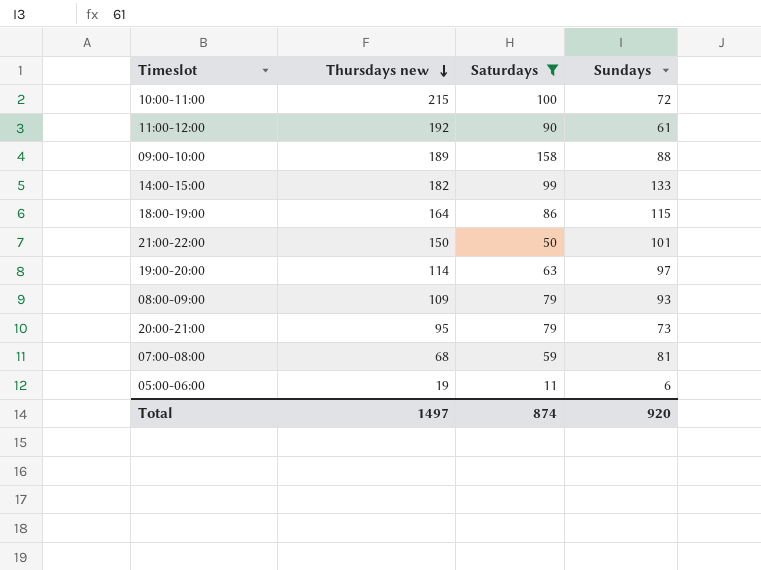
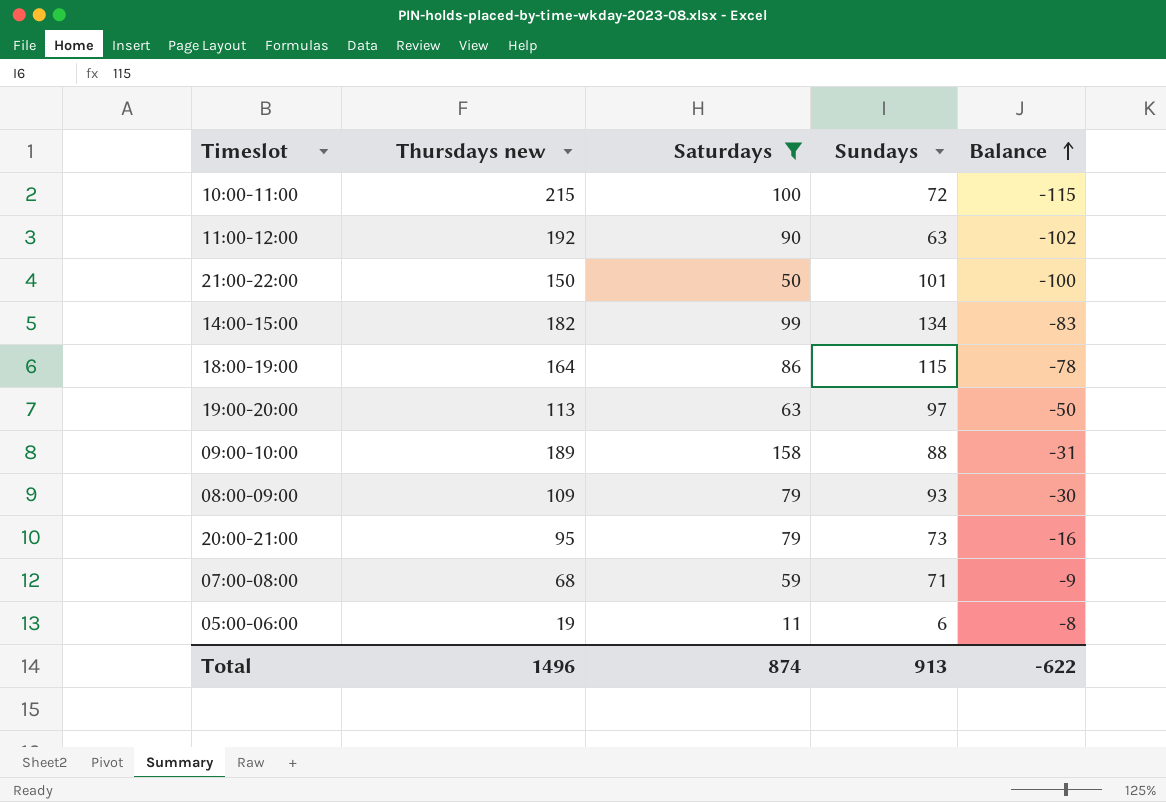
row order: Thursdays new descending -> Balance ascending
column Balance | formula: none -> [Saturdays] - [Thursdays new]
11:00-12:00 | Sundays: 61 -> 63
14:00-15:00 | Sundays: 133 -> 134
19:00-20:00 | Thursdays new: 114 -> 113
07:00-08:00 | Sundays: 81 -> 71
Total | Thursdays new: 1497 -> 1496
Total | Sundays: 920 -> 913

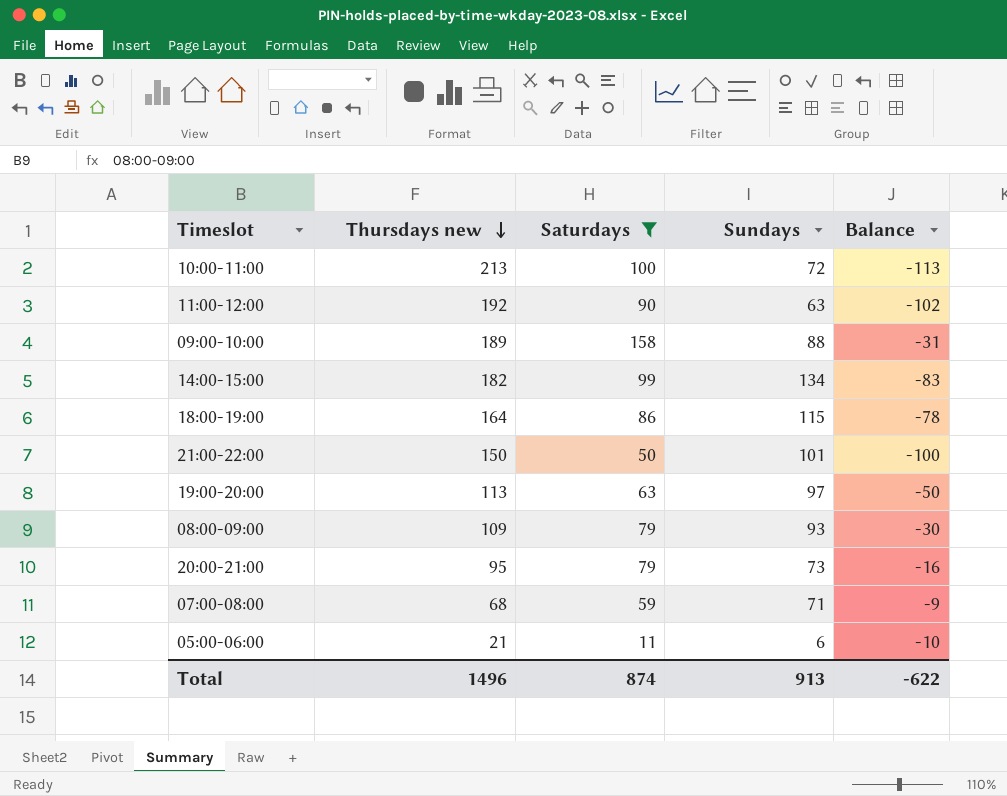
row order: Balance ascending -> Thursdays new descending
10:00-11:00 | Thursdays new: 215 -> 213
10:00-11:00 | Balance: -115 -> -113
05:00-06:00 | Thursdays new: 19 -> 21
05:00-06:00 | Balance: -8 -> -10

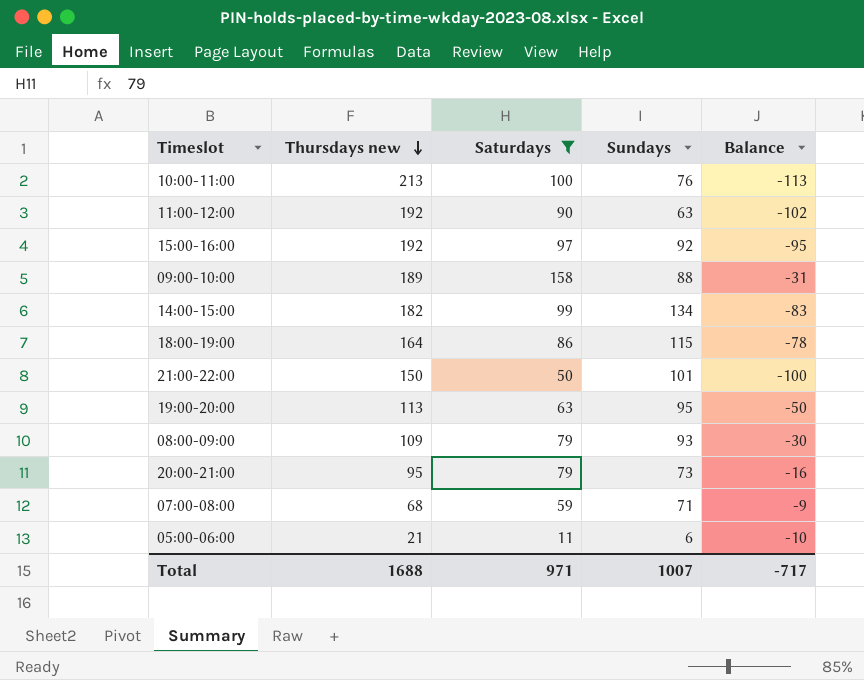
10:00-11:00 | Sundays: 72 -> 76
row 15:00-16:00: none -> 192 | 97 | 92 | -95
19:00-20:00 | Sundays: 97 -> 95
Total | Thursdays new: 1496 -> 1688
Total | Saturdays: 874 -> 971
Total | Sundays: 913 -> 1007
Total | Balance: -622 -> -717

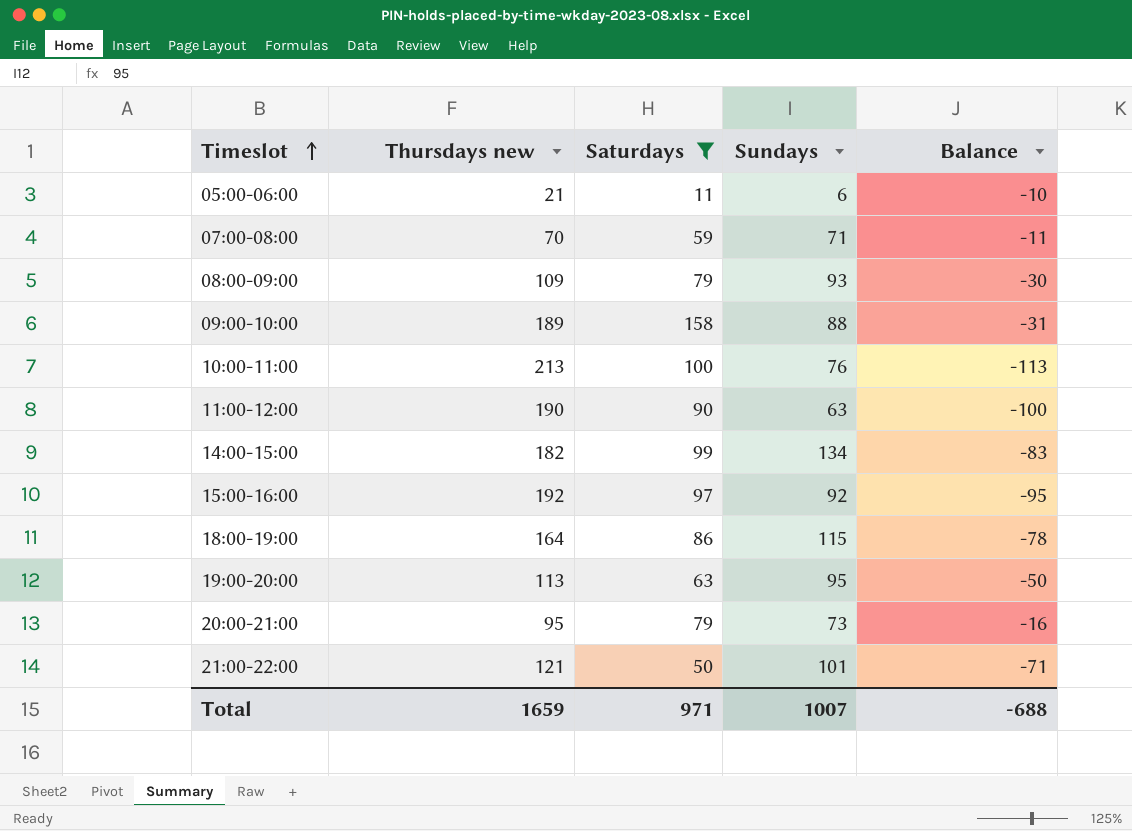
row order: Thursdays new descending -> Timeslot ascending
07:00-08:00 | Thursdays new: 68 -> 70
07:00-08:00 | Balance: -9 -> -11
11:00-12:00 | Thursdays new: 192 -> 190
11:00-12:00 | Balance: -102 -> -100
21:00-22:00 | Thursdays new: 150 -> 121
21:00-22:00 | Balance: -100 -> -71
Total | Thursdays new: 1688 -> 1659
Total | Balance: -717 -> -688

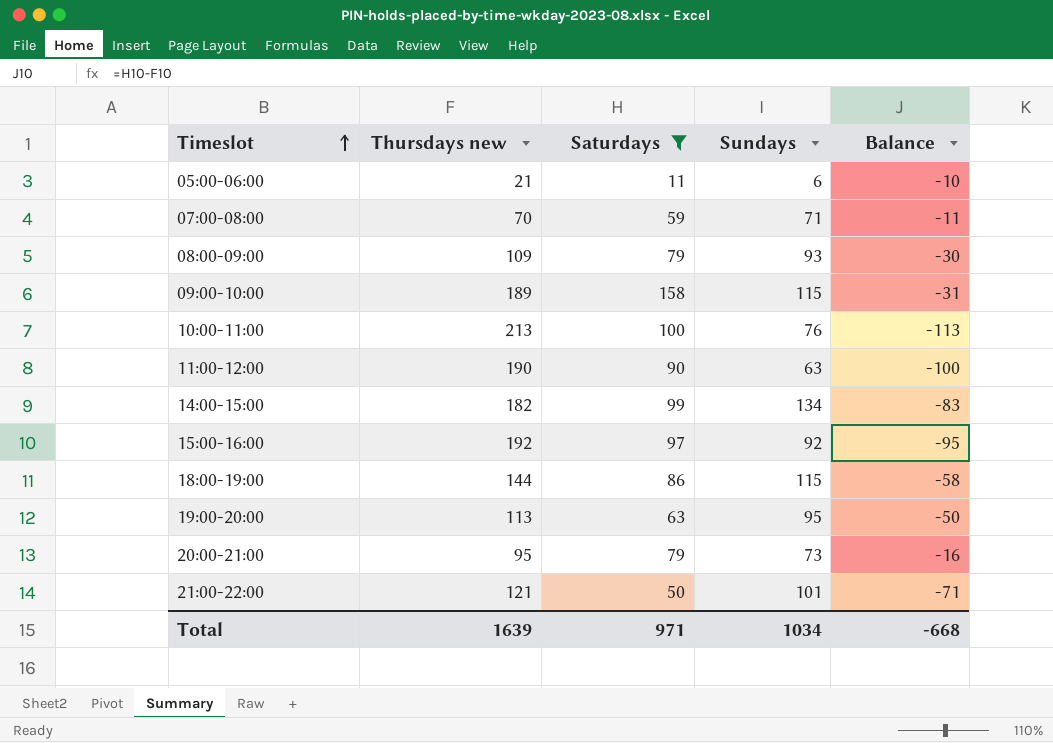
09:00-10:00 | Sundays: 88 -> 115
18:00-19:00 | Thursdays new: 164 -> 144
18:00-19:00 | Balance: -78 -> -58
Total | Thursdays new: 1659 -> 1639
Total | Sundays: 1007 -> 1034
Total | Balance: -688 -> -668

